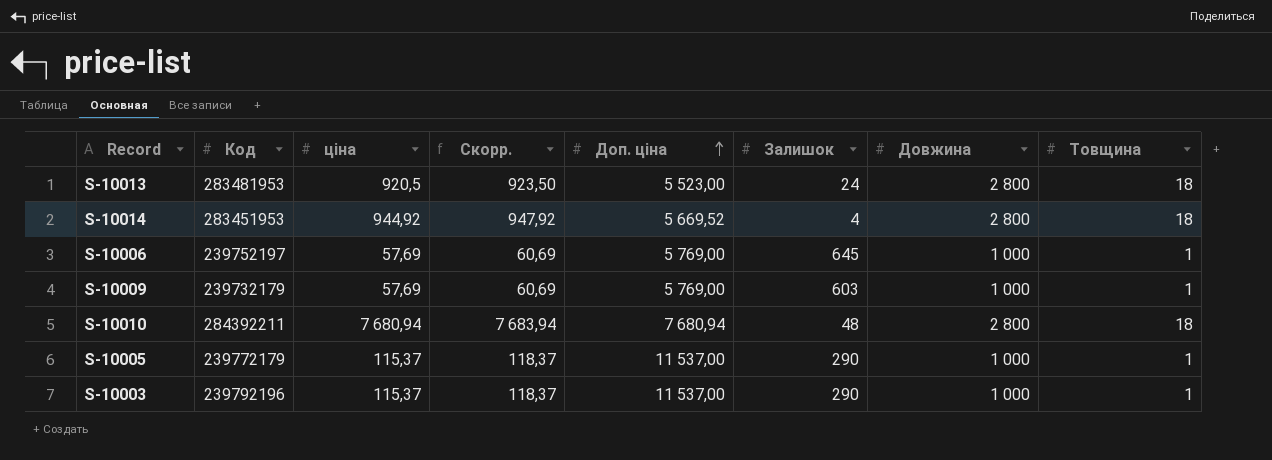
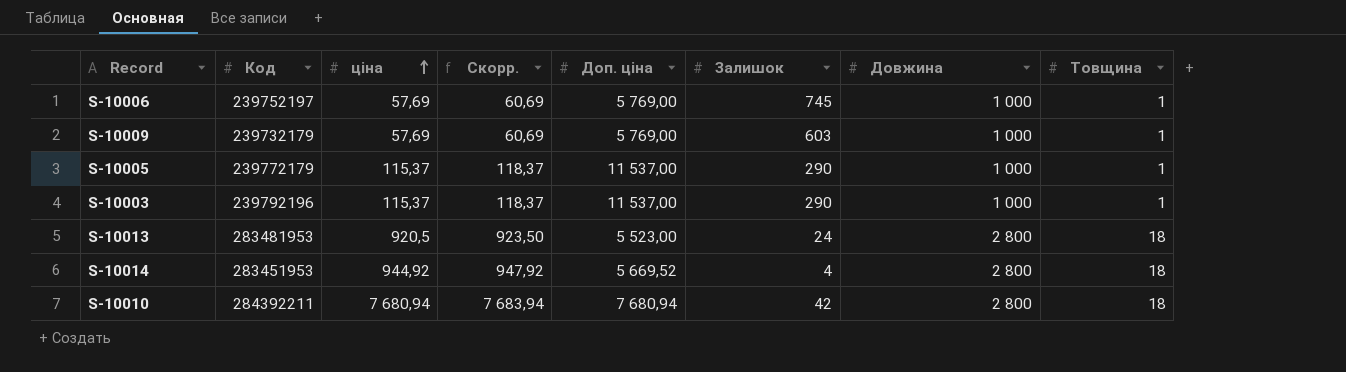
row order: Доп. ціна ascending -> ціна ascending
S-10006 | Залишок: 645 -> 745
S-10010 | Залишок: 48 -> 42

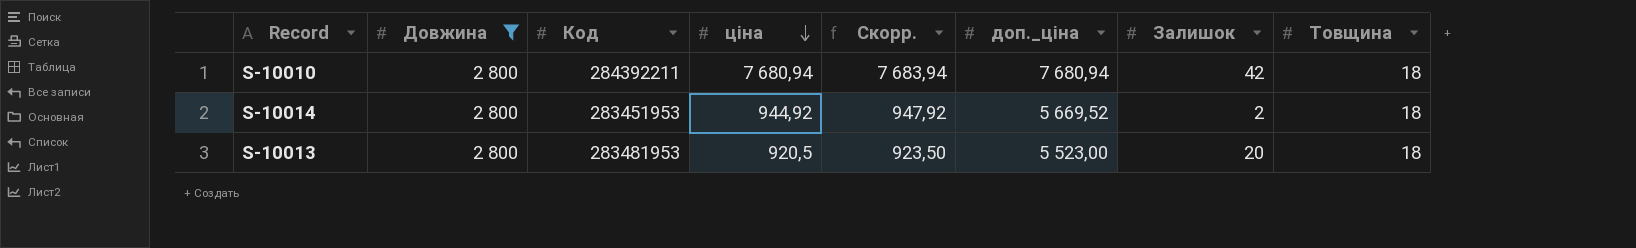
filter: none -> Довжина = 2 800
row order: ціна ascending -> ціна descending
column Довжина | position: 7 -> 2
column name: Доп. ціна -> доп._ціна
S-10014 | Залишок: 4 -> 2
S-10013 | Залишок: 24 -> 20

